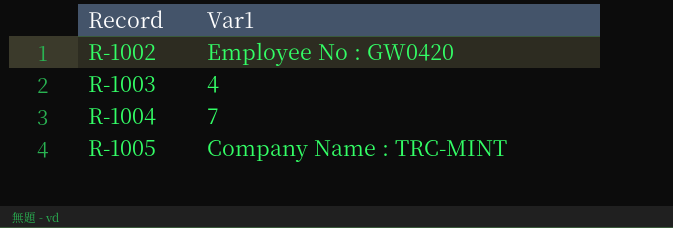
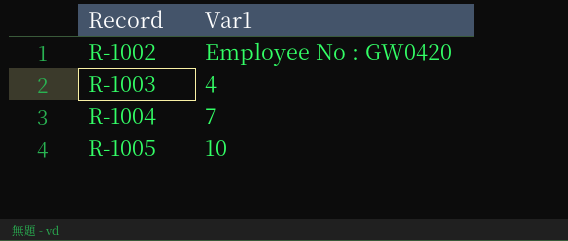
R-1005 | Var1: Company Name : TRC-MINT -> 10

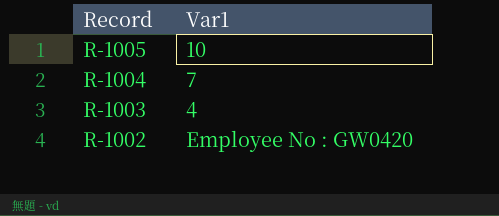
row order: Record ascending -> Record descending

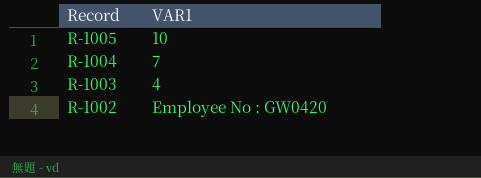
column name: Var1 -> VAR1

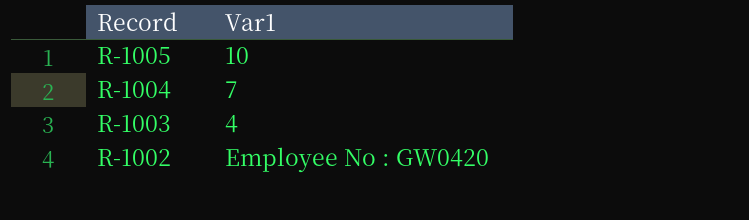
column name: VAR1 -> Var1

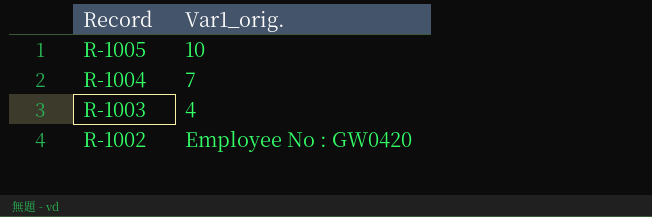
column name: Var1 -> Var1_orig.

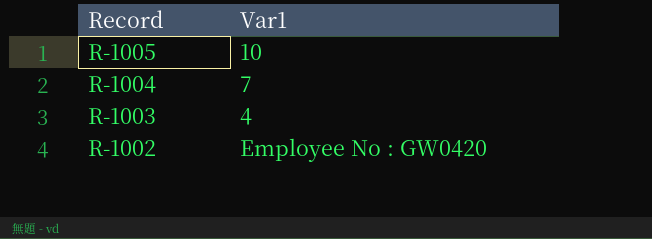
column name: Var1_orig. -> Var1

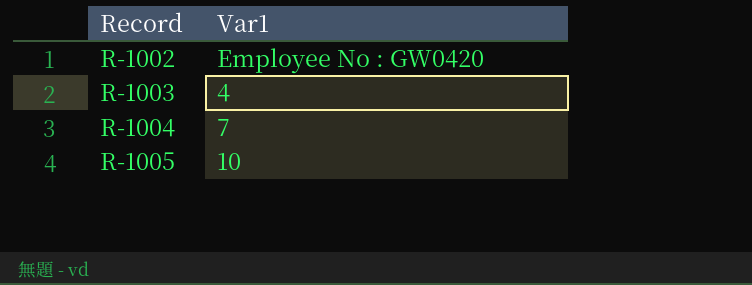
row order: Record descending -> Record ascending

